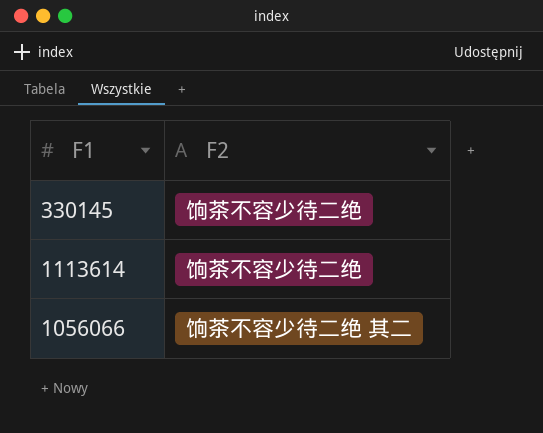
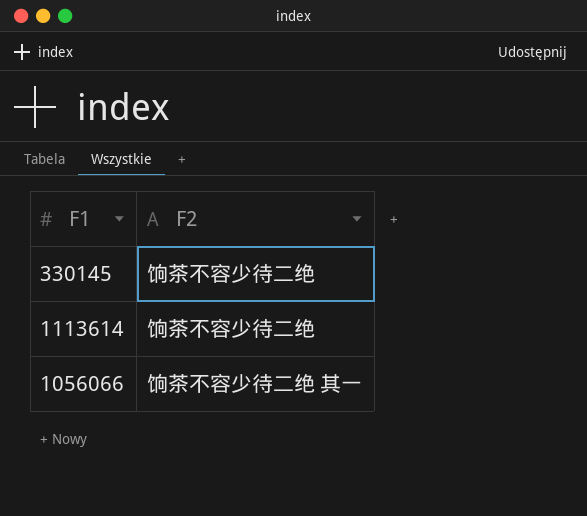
1056066 | F2: 饷茶不容少待二绝 其二 -> 饷茶不容少待二绝 其一

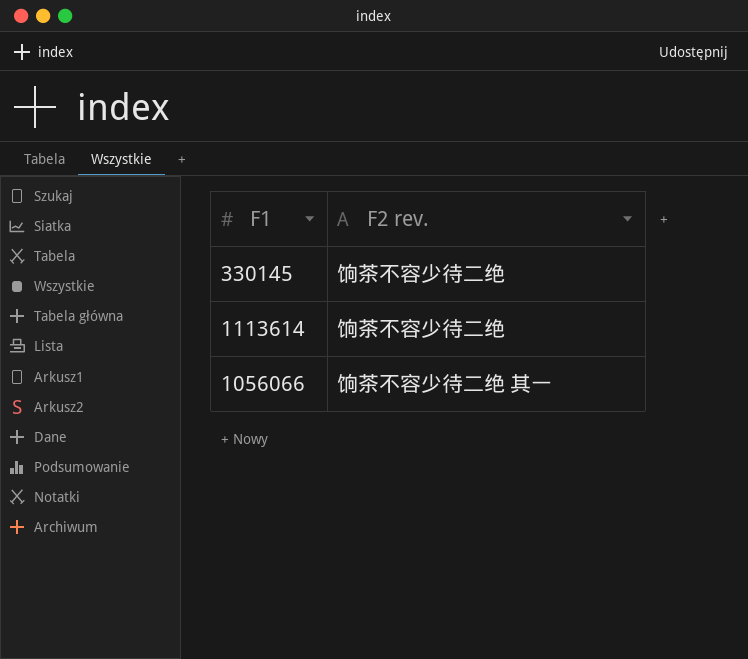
column name: F2 -> F2 rev.

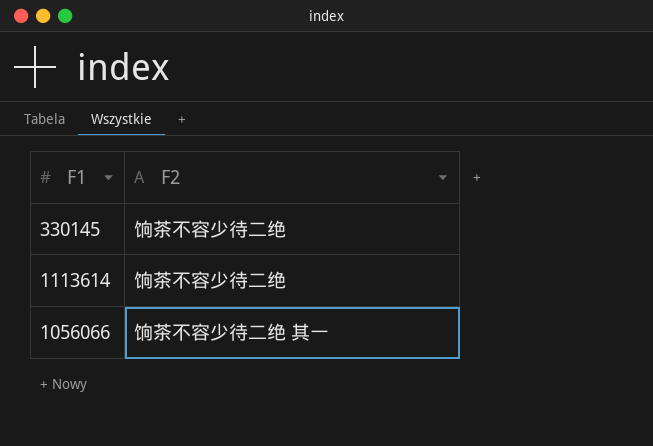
column name: F2 rev. -> F2

